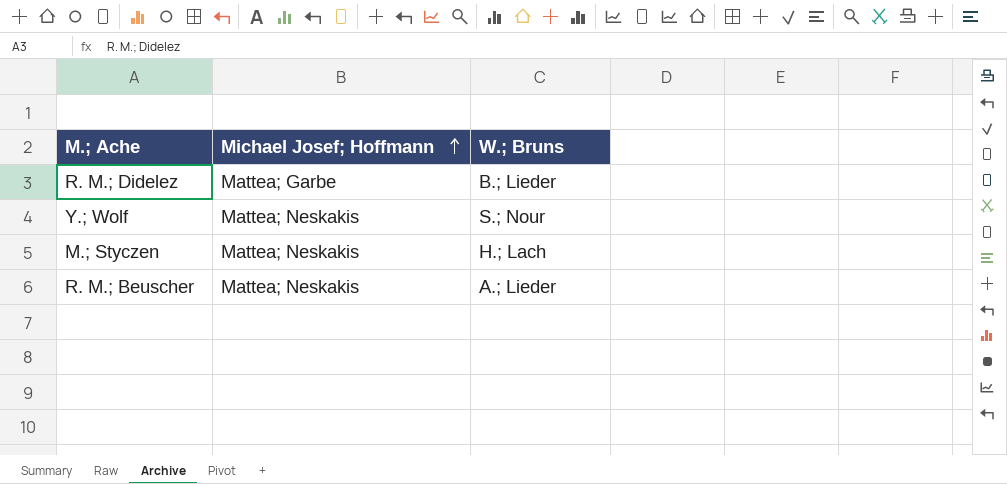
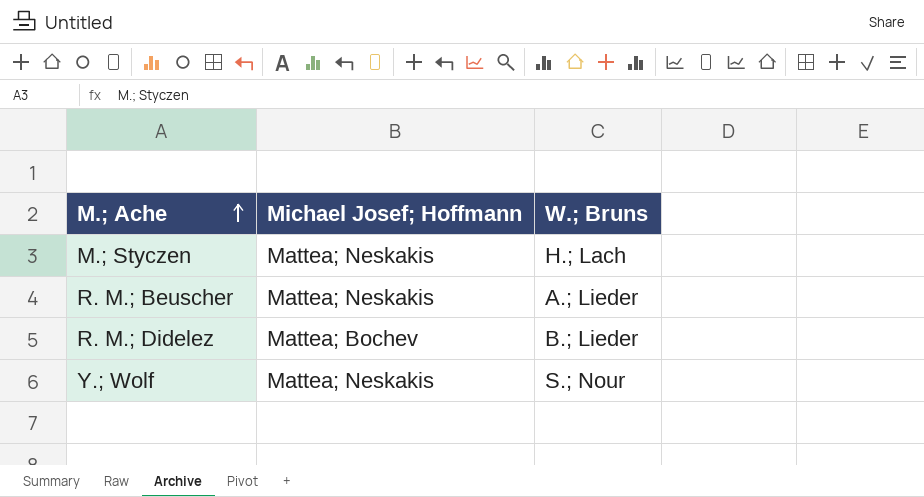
row order: Michael Josef; Hoffmann ascending -> M.; Ache ascending
R. M.; Didelez | Michael Josef; Hoffmann: Mattea; Garbe -> Mattea; Bochev

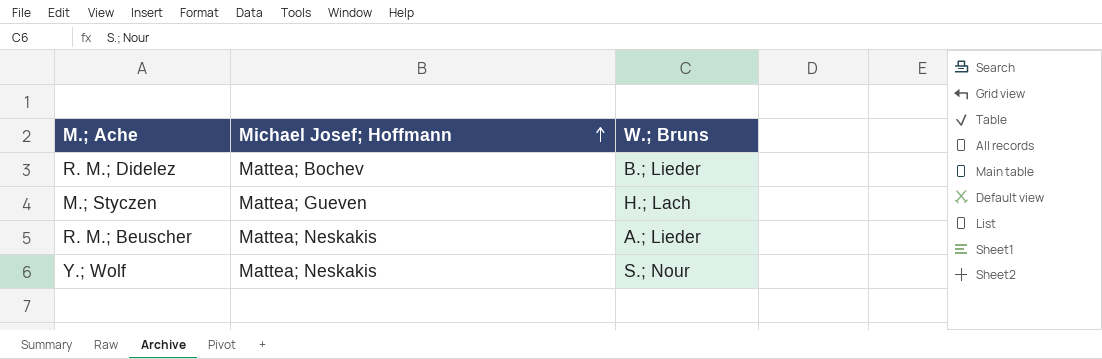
row order: M.; Ache ascending -> Michael Josef; Hoffmann ascending
M.; Styczen | Michael Josef; Hoffmann: Mattea; Neskakis -> Mattea; Gueven

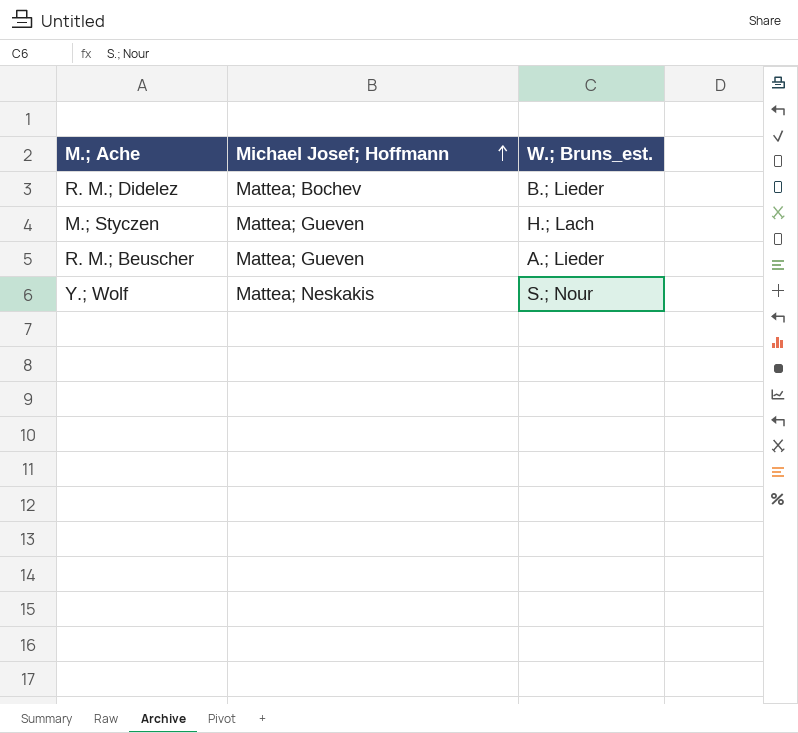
column name: W.; Bruns -> W.; Bruns_est.
R. M.; Beuscher | Michael Josef; Hoffmann: Mattea; Neskakis -> Mattea; Gueven

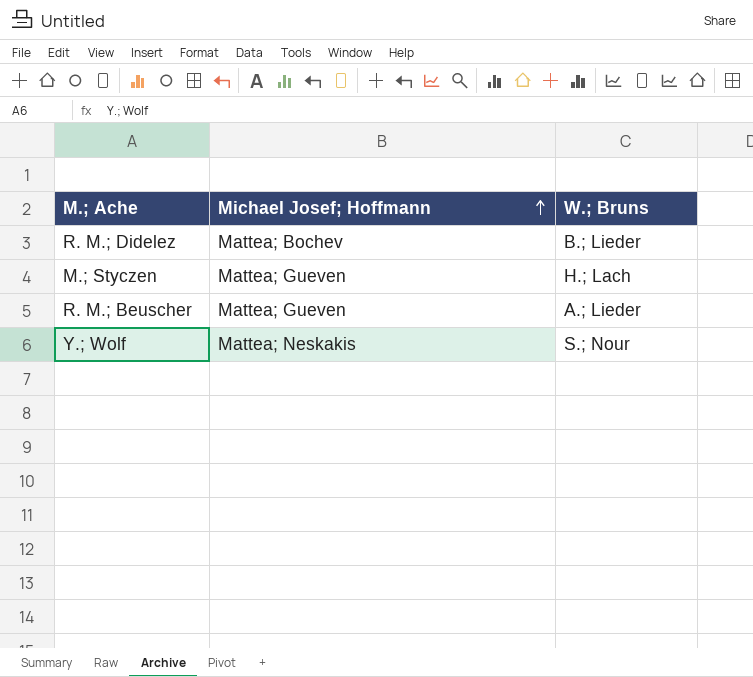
column name: W.; Bruns_est. -> W.; Bruns

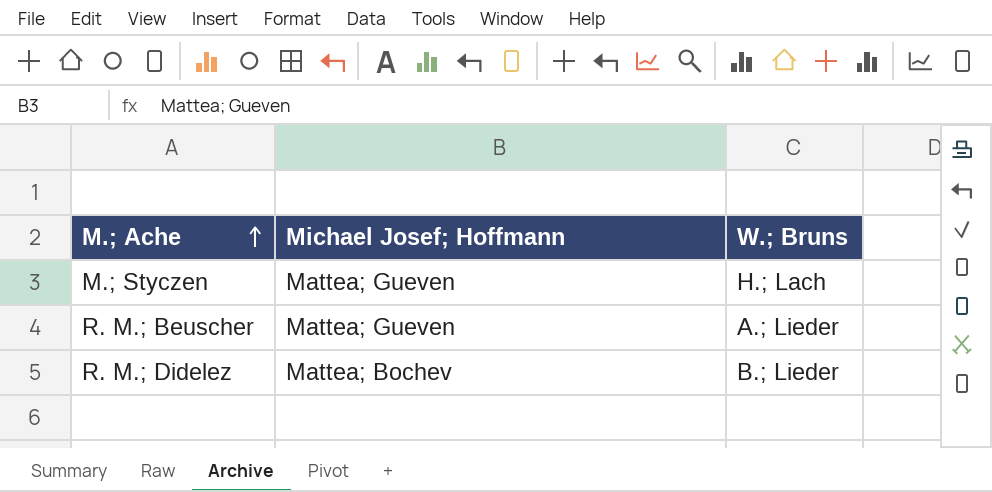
row order: Michael Josef; Hoffmann ascending -> M.; Ache ascending
row Y.; Wolf: Mattea; Neskakis | S.; Nour -> none

